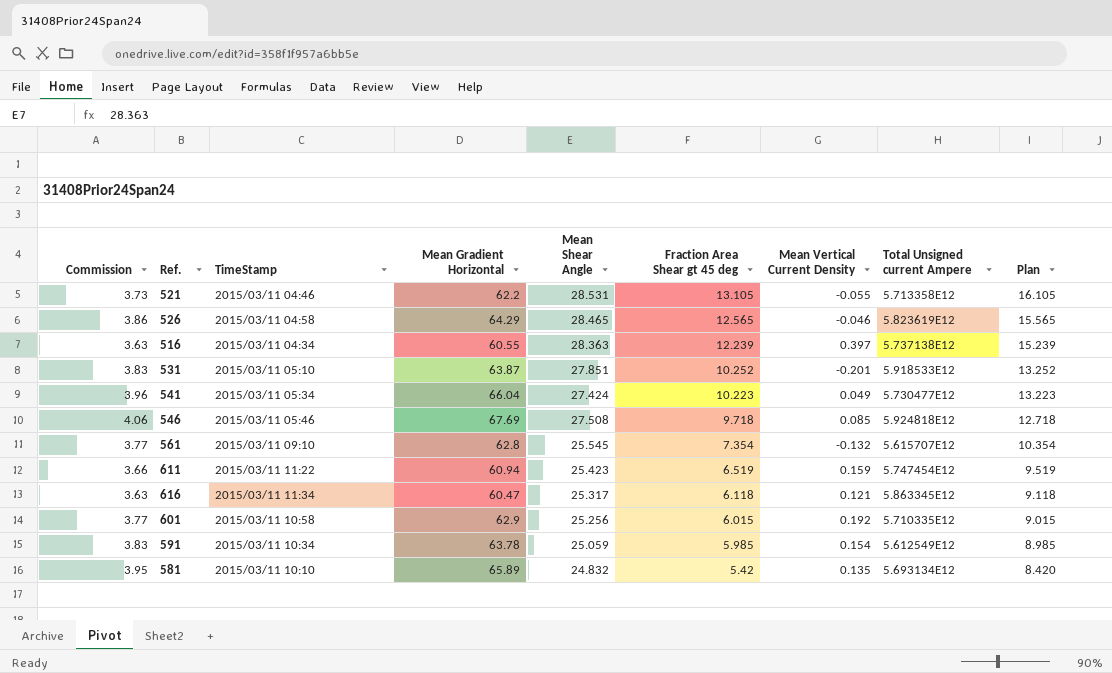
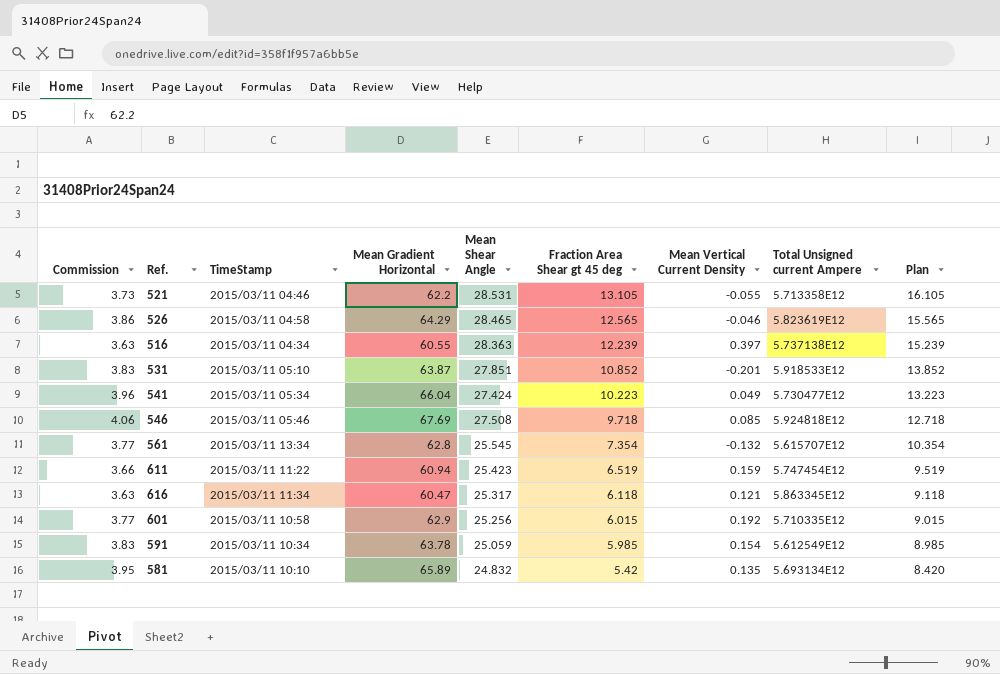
531 | Fraction Area Shear gt 45 deg: 10.252 -> 10.852
531 | Plan: 13.252 -> 13.852
561 | TimeStamp: 2015/03/11 09:10 -> 2015/03/11 13:34

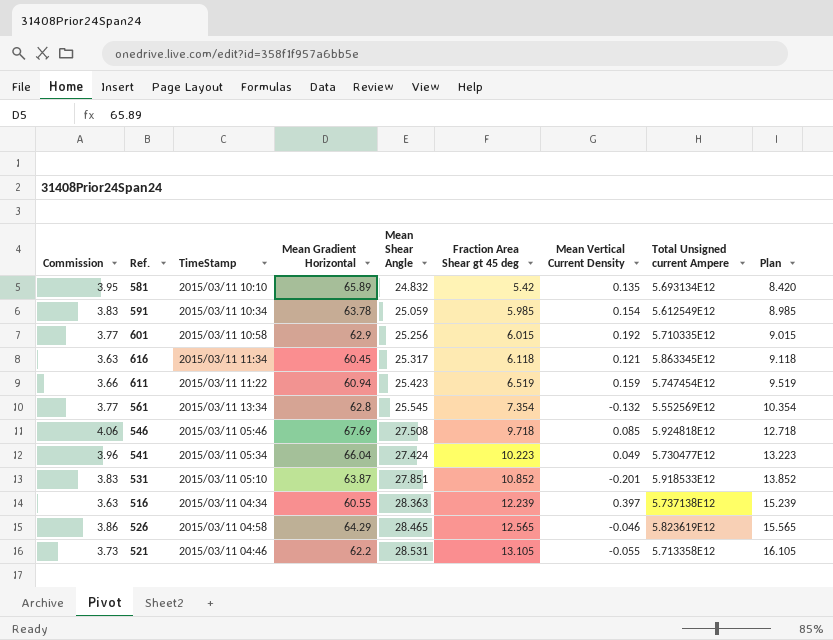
row order: Fraction Area Shear gt 45 deg descending -> Fraction Area Shear gt 45 deg ascending
616 | Mean Gradient Horizontal: 60.47 -> 60.45
561 | Total Unsigned current Ampere: 5.615707E12 -> 5.552569E12

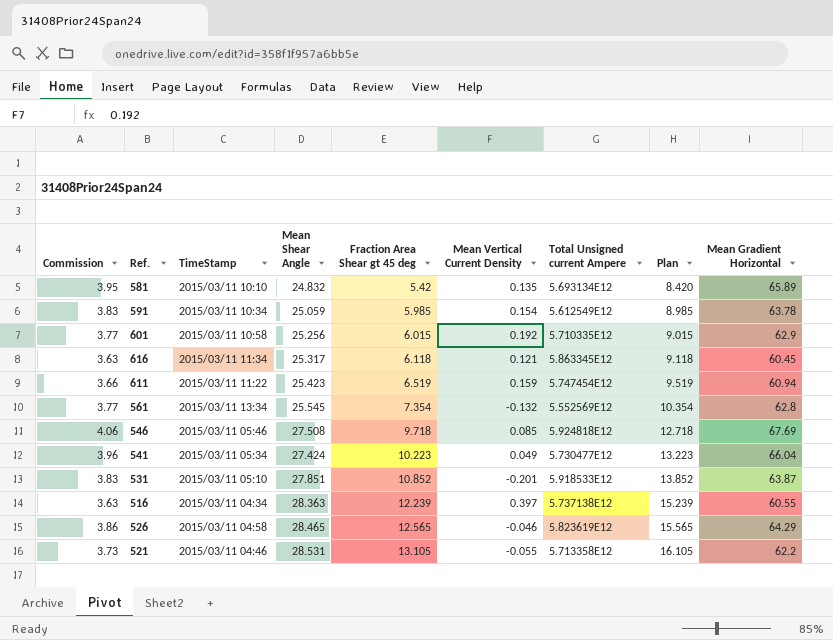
column Mean Gradient Horizontal | position: 4 -> 9

